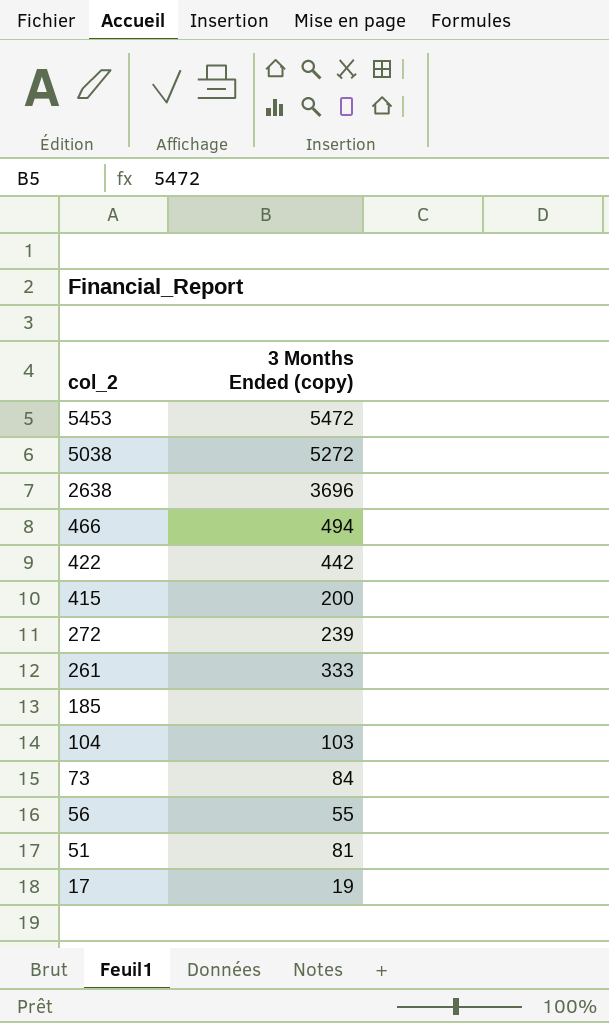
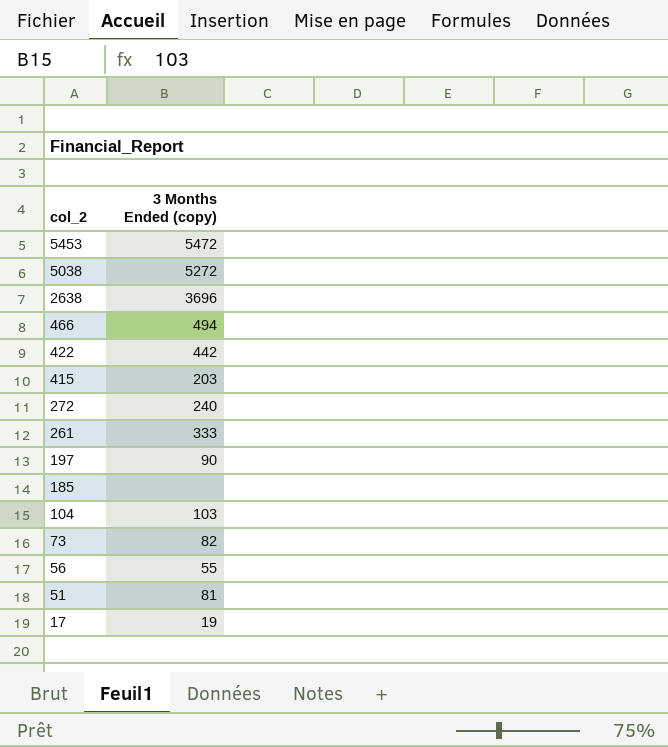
415 | 3 Months Ended (copy): 200 -> 203
272 | 3 Months Ended (copy): 239 -> 240
row 197: none -> 90
73 | 3 Months Ended (copy): 84 -> 82

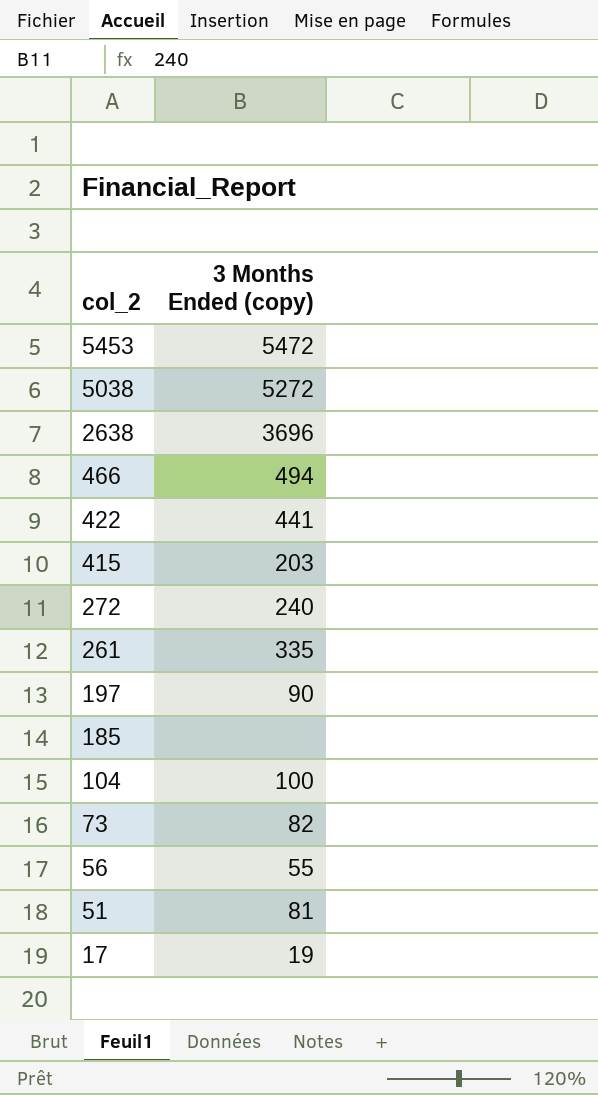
422 | 3 Months Ended (copy): 442 -> 441
261 | 3 Months Ended (copy): 333 -> 335
104 | 3 Months Ended (copy): 103 -> 100

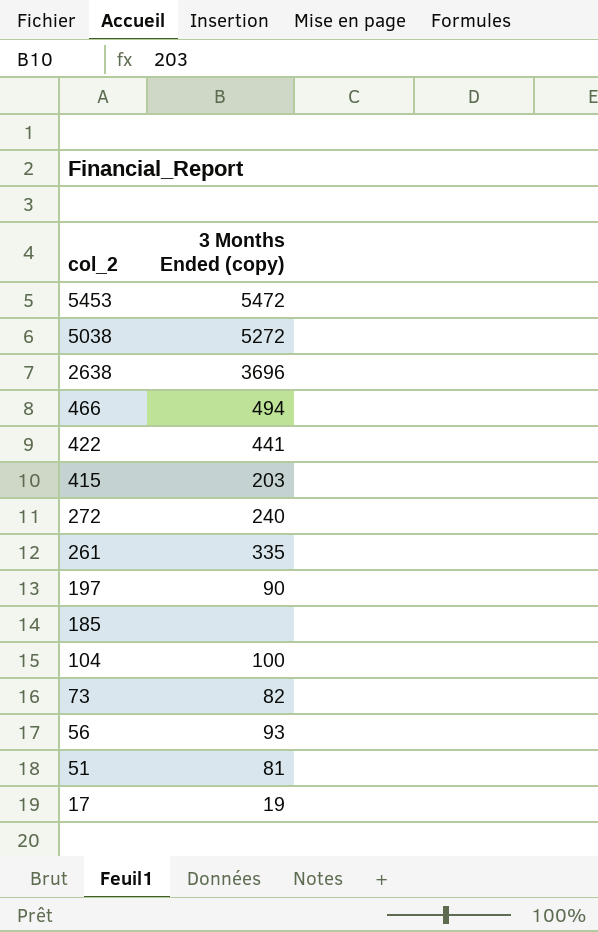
56 | 3 Months Ended (copy): 55 -> 93

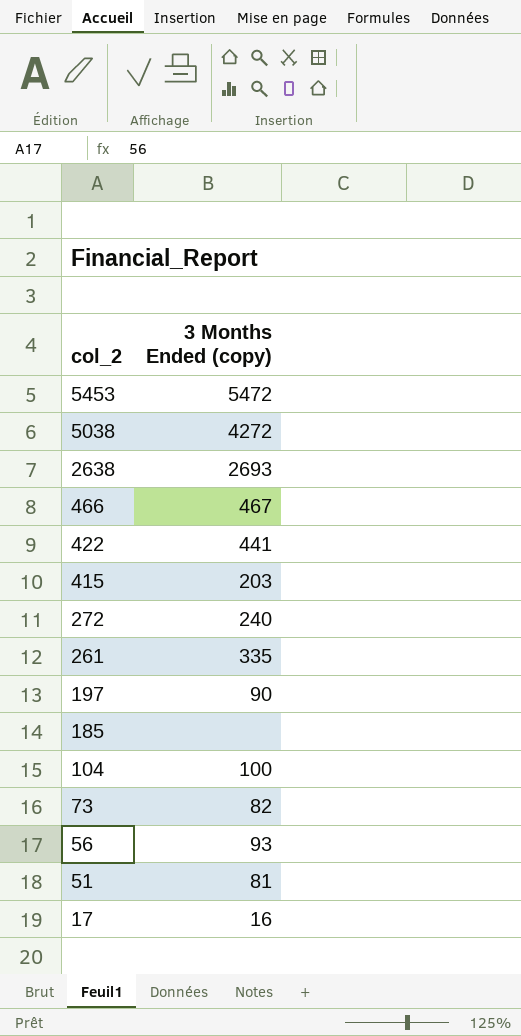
5038 | 3 Months Ended (copy): 5272 -> 4272
2638 | 3 Months Ended (copy): 3696 -> 2693
466 | 3 Months Ended (copy): 494 -> 467
17 | 3 Months Ended (copy): 19 -> 16

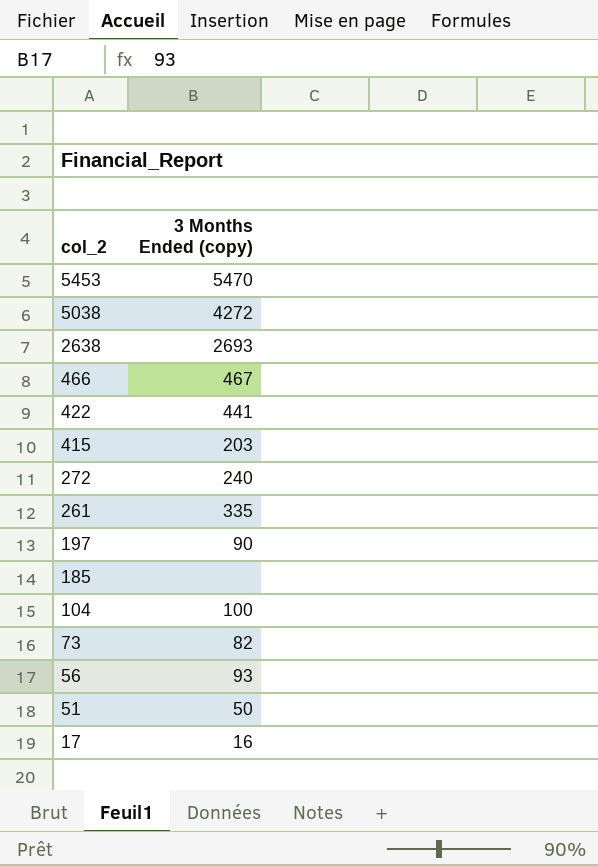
5453 | 3 Months Ended (copy): 5472 -> 5470
51 | 3 Months Ended (copy): 81 -> 50

